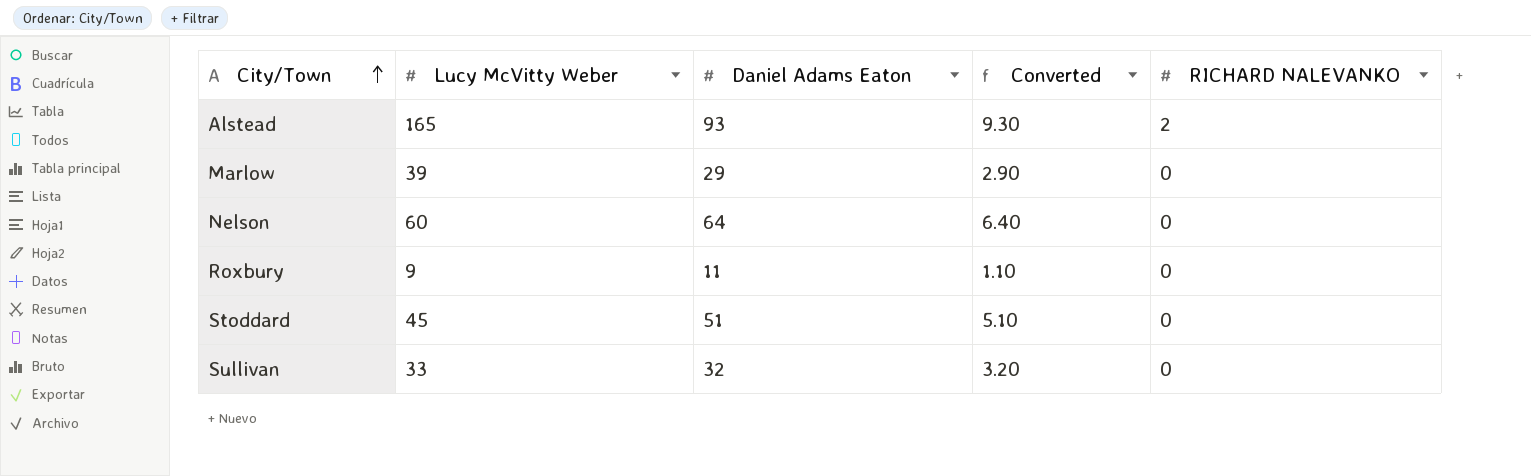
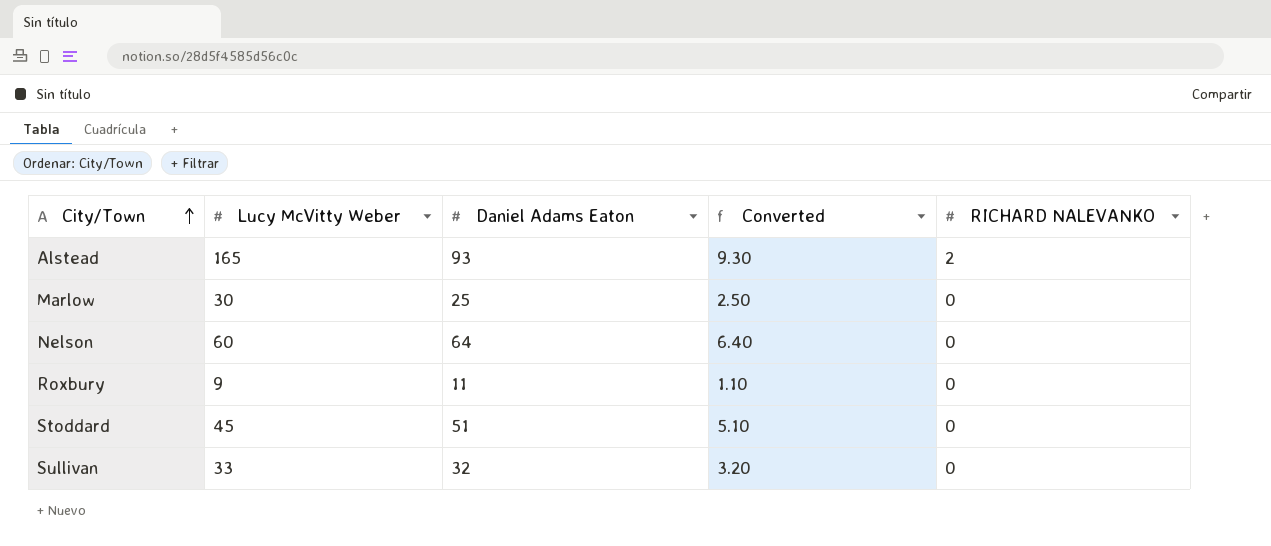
Marlow | Lucy McVitty Weber: 39 -> 30
Marlow | Daniel Adams Eaton: 29 -> 25
Marlow | Converted: 2.90 -> 2.50

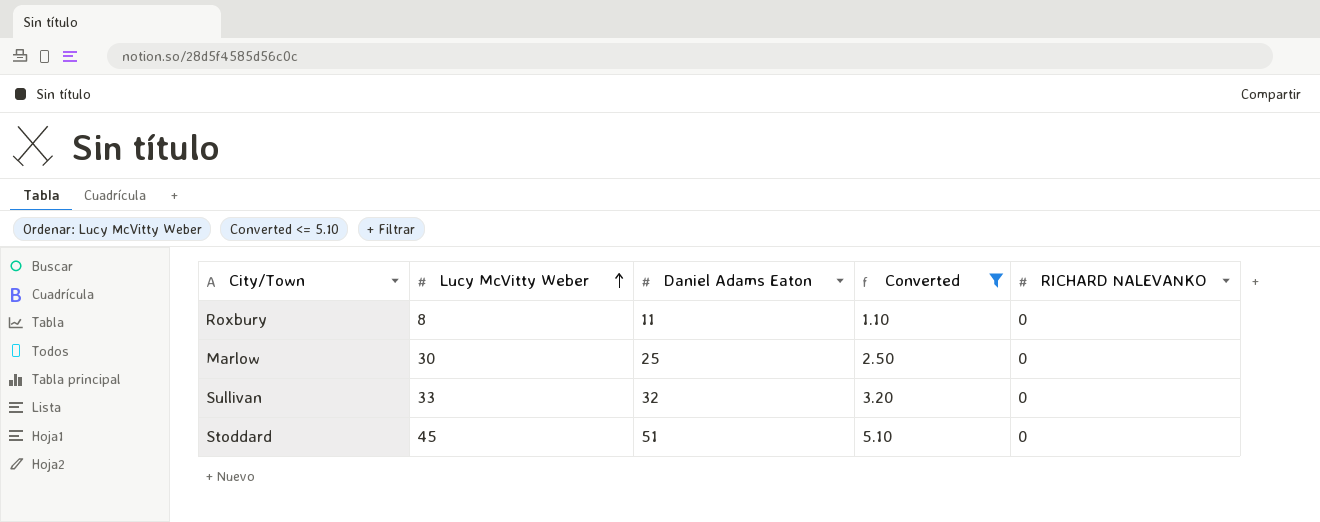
filter: none -> Converted <= 5.10
row order: City/Town ascending -> Lucy McVitty Weber ascending
Roxbury | Lucy McVitty Weber: 9 -> 8

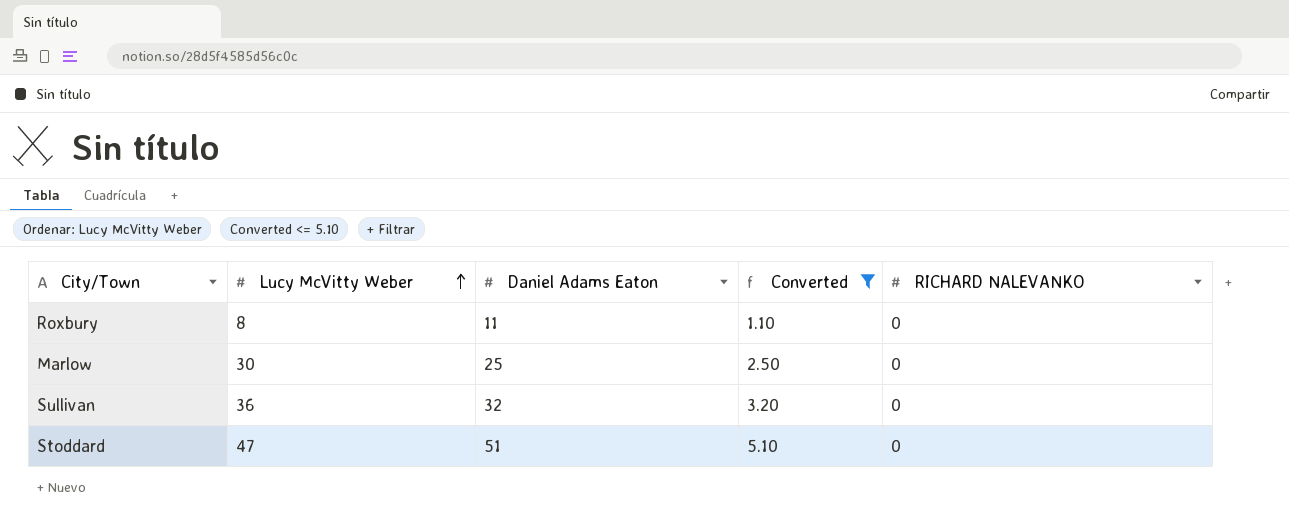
Sullivan | Lucy McVitty Weber: 33 -> 36
Stoddard | Lucy McVitty Weber: 45 -> 47

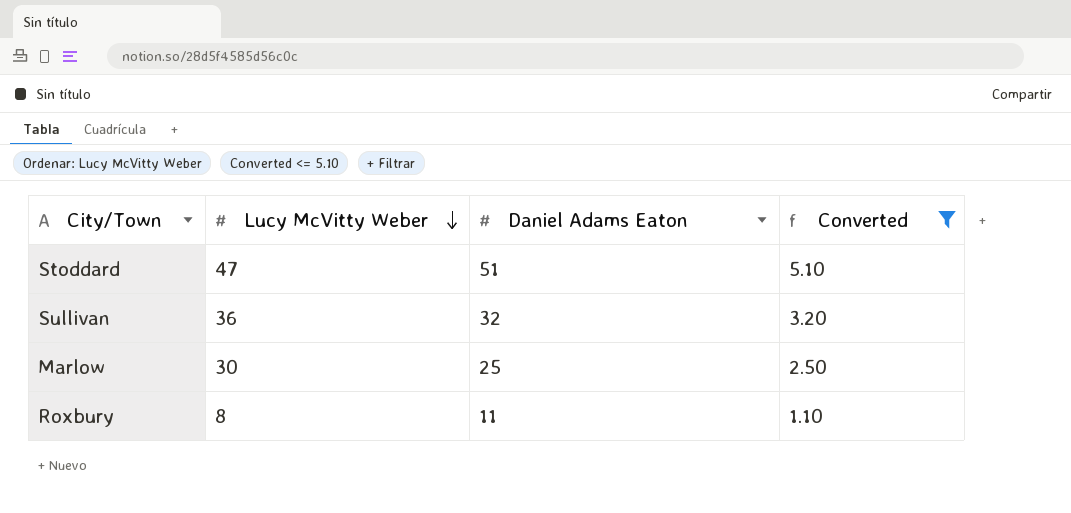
row order: Lucy McVitty Weber ascending -> Lucy McVitty Weber descending
column RICHARD NALEVANKO | position: 5 -> none

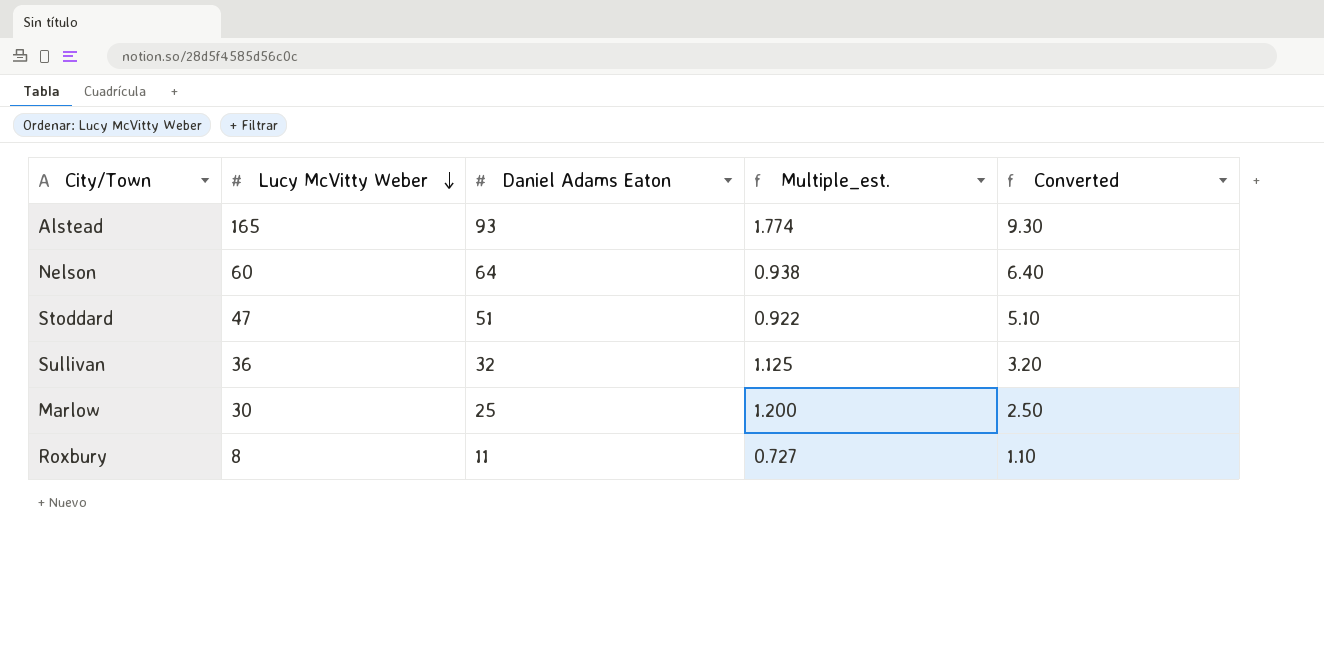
filter: Converted <= 5.10 -> none
column Multiple_est. | formula: none -> [Lucy McVitty Weber] / [Daniel Adams Eaton]

